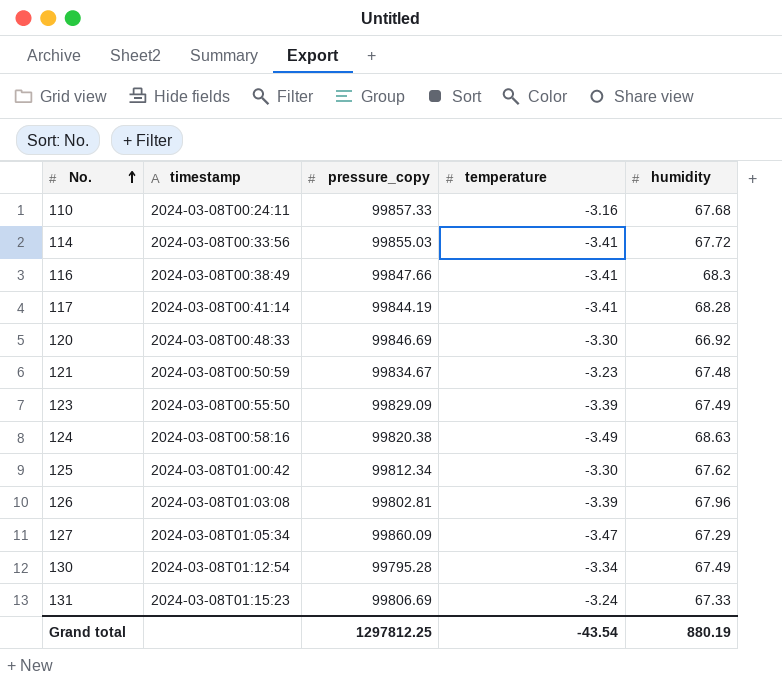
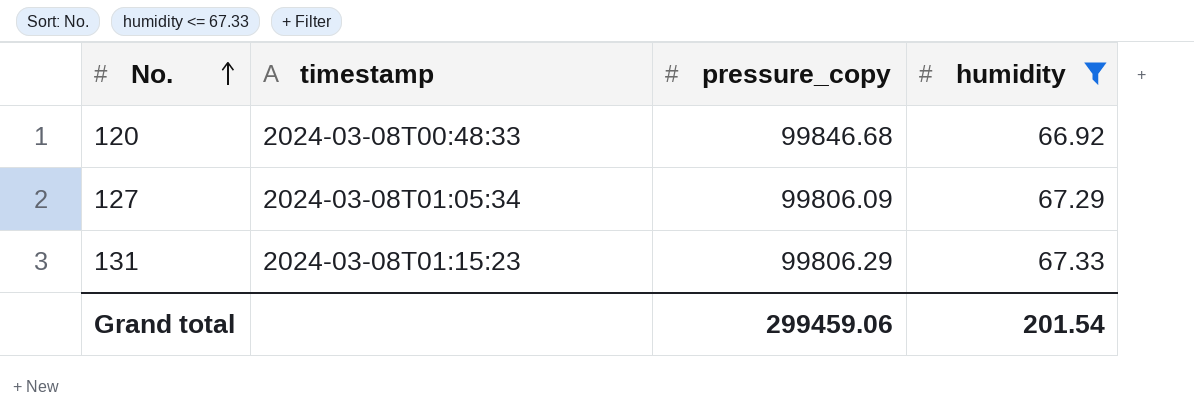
filter: none -> humidity <= 67.33
column temperature | position: 4 -> none
120 | pressure_copy: 99846.69 -> 99846.68
127 | pressure_copy: 99860.09 -> 99806.09
131 | pressure_copy: 99806.69 -> 99806.29
Grand total | pressure_copy: 1297812.25 -> 299459.06
Grand total | humidity: 880.19 -> 201.54

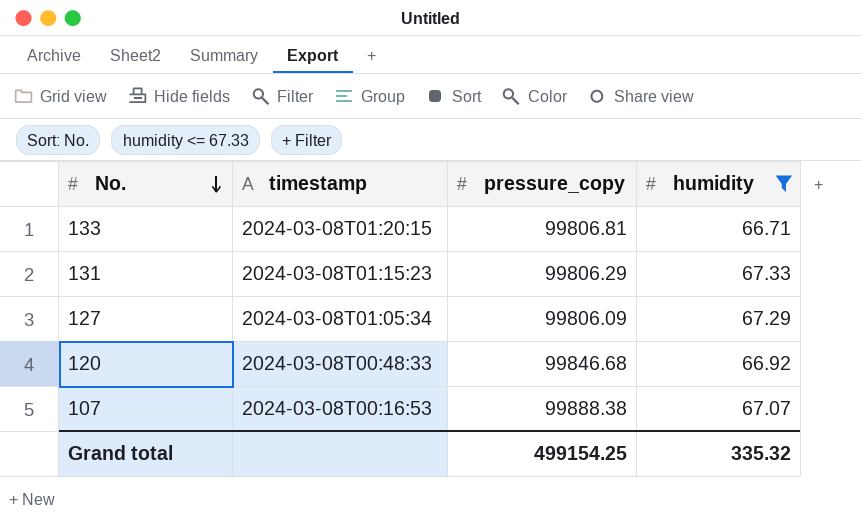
row order: No. ascending -> No. descending
row 133: none -> 2024-03-08T01:20:15 | 99806.81 | 66.71
row 107: none -> 2024-03-08T00:16:53 | 99888.38 | 67.07
Grand total | pressure_copy: 299459.06 -> 499154.25
Grand total | humidity: 201.54 -> 335.32

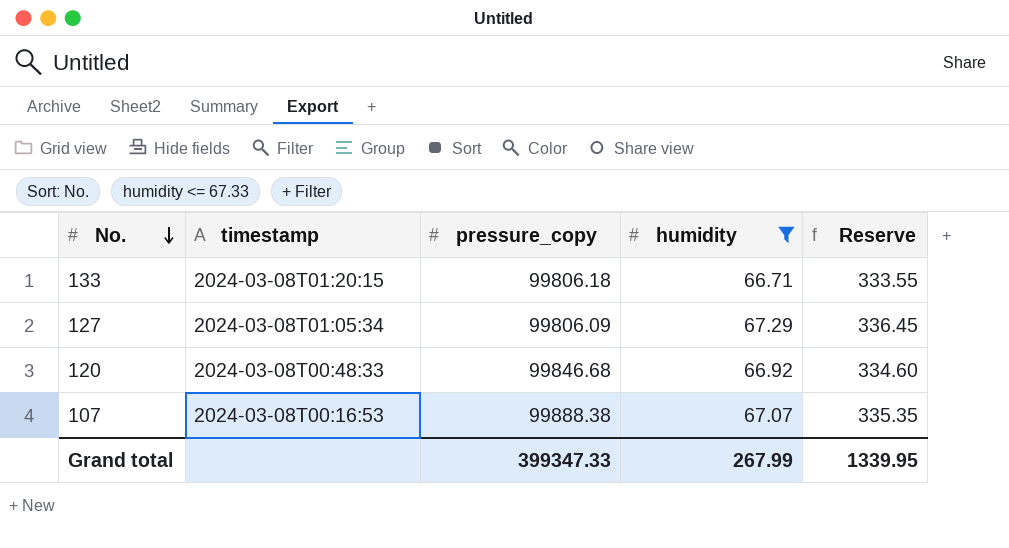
column Reserve | formula: none -> [humidity] * 5
row 131: 2024-03-08T01:15:23 | 99806.29 | 67.33 -> none
133 | pressure_copy: 99806.81 -> 99806.18
Grand total | pressure_copy: 499154.25 -> 399347.33
Grand total | humidity: 335.32 -> 267.99

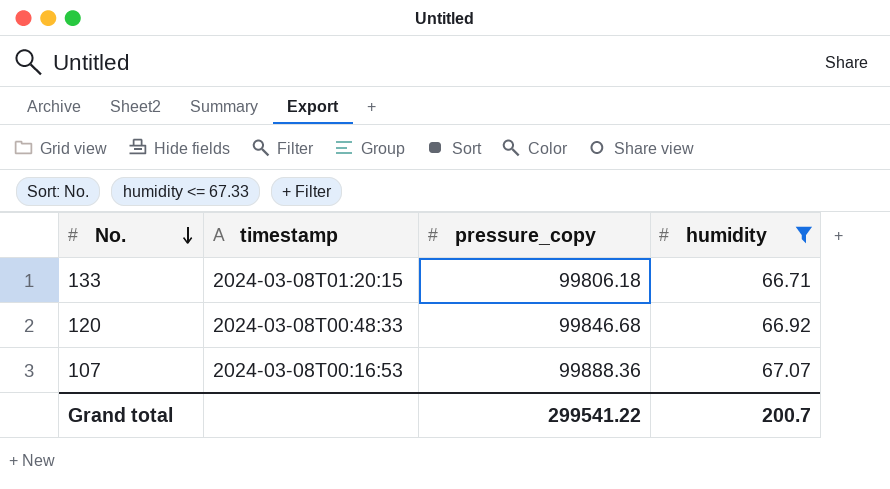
column Reserve | formula: [humidity] * 5 -> none
row 127: 2024-03-08T01:05:34 | 99806.09 | 67.29 | 336.45 -> none
107 | pressure_copy: 99888.38 -> 99888.36
Grand total | pressure_copy: 399347.33 -> 299541.22
Grand total | humidity: 267.99 -> 200.7

